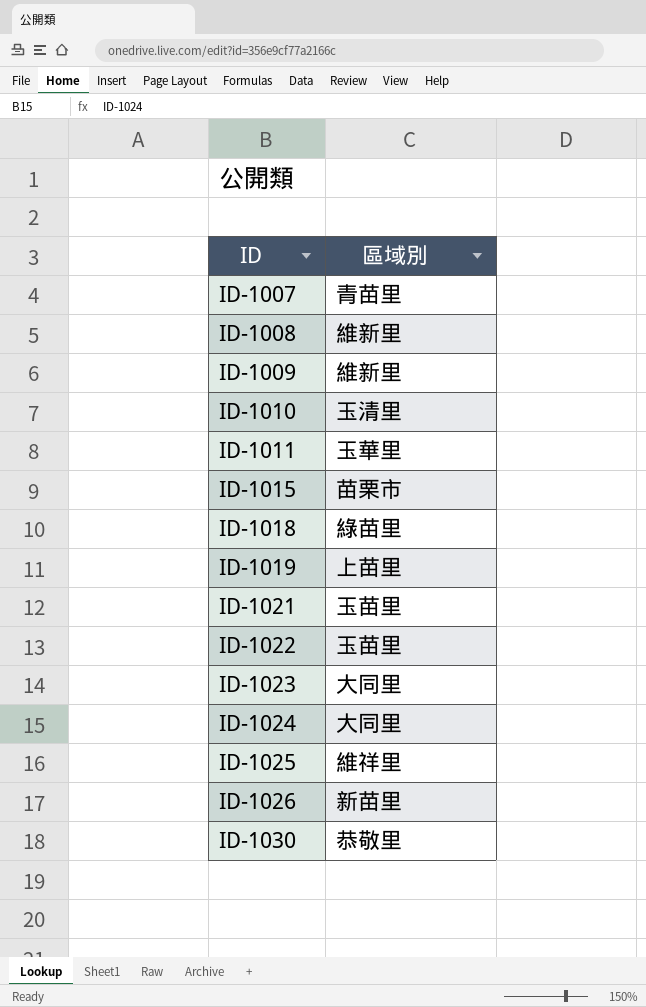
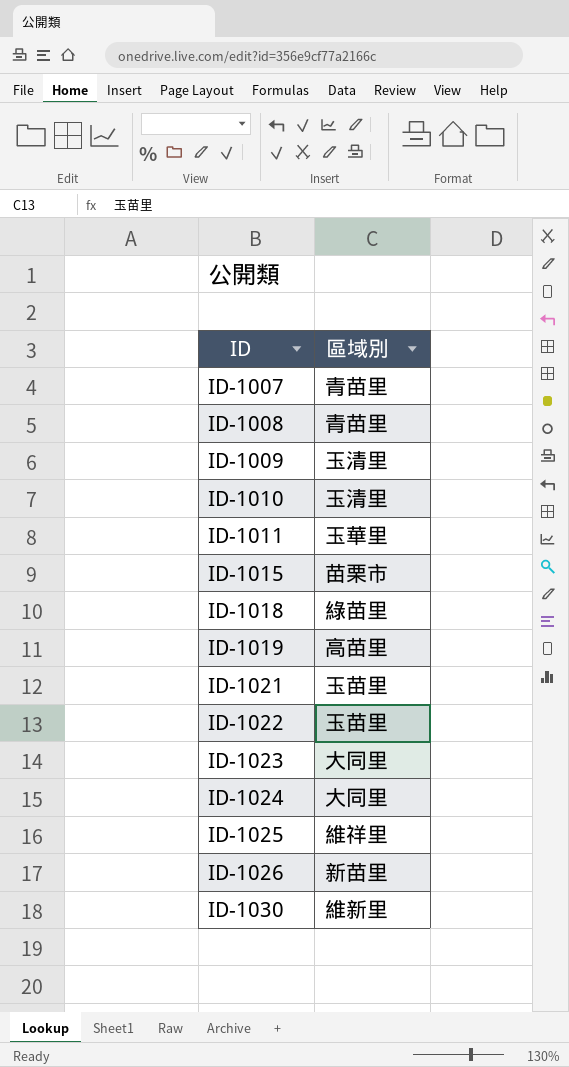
ID-1008 | 區域別: 維新里 -> 青苗里
ID-1009 | 區域別: 維新里 -> 玉清里
ID-1019 | 區域別: 上苗里 -> 高苗里
ID-1030 | 區域別: 恭敬里 -> 維新里

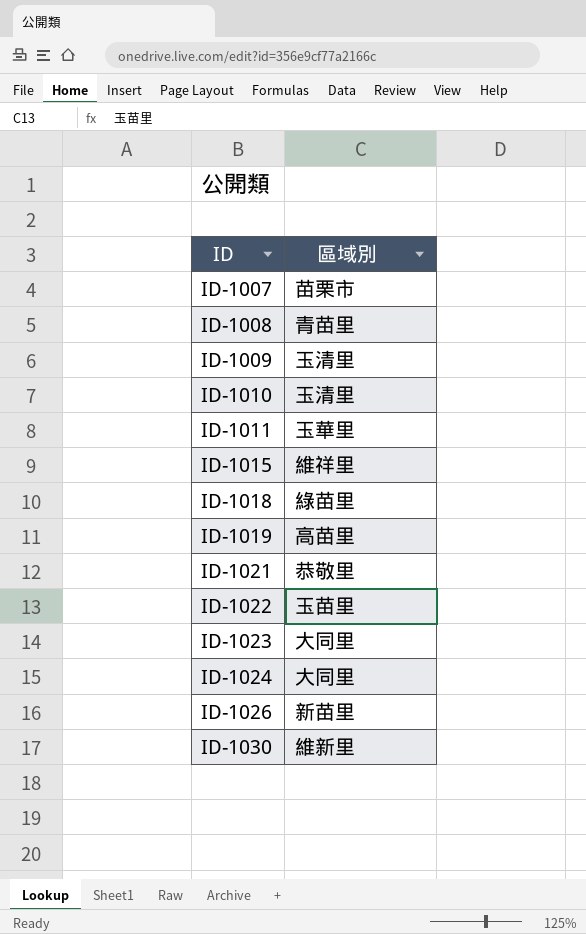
row ID-1025: 維祥里 -> none
ID-1007 | 區域別: 青苗里 -> 苗栗市
ID-1015 | 區域別: 苗栗市 -> 維祥里
ID-1021 | 區域別: 玉苗里 -> 恭敬里

